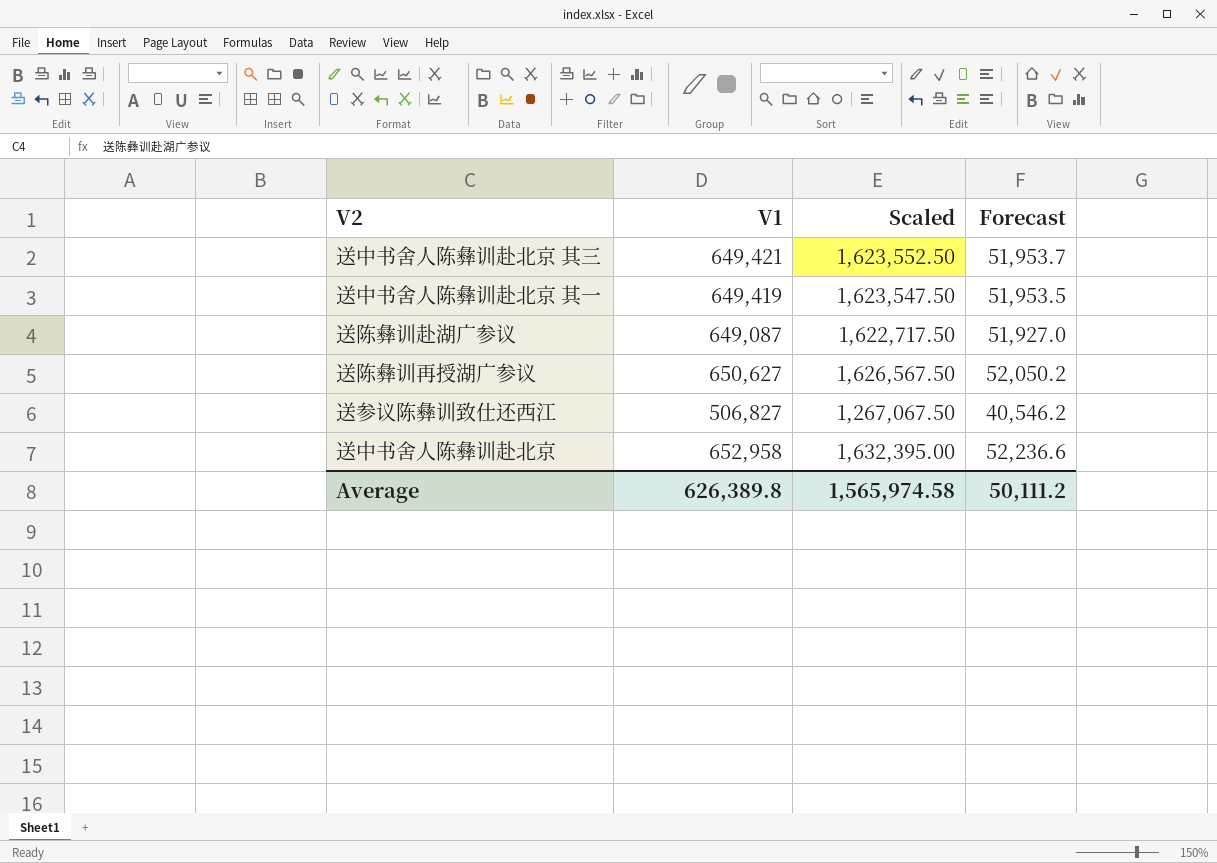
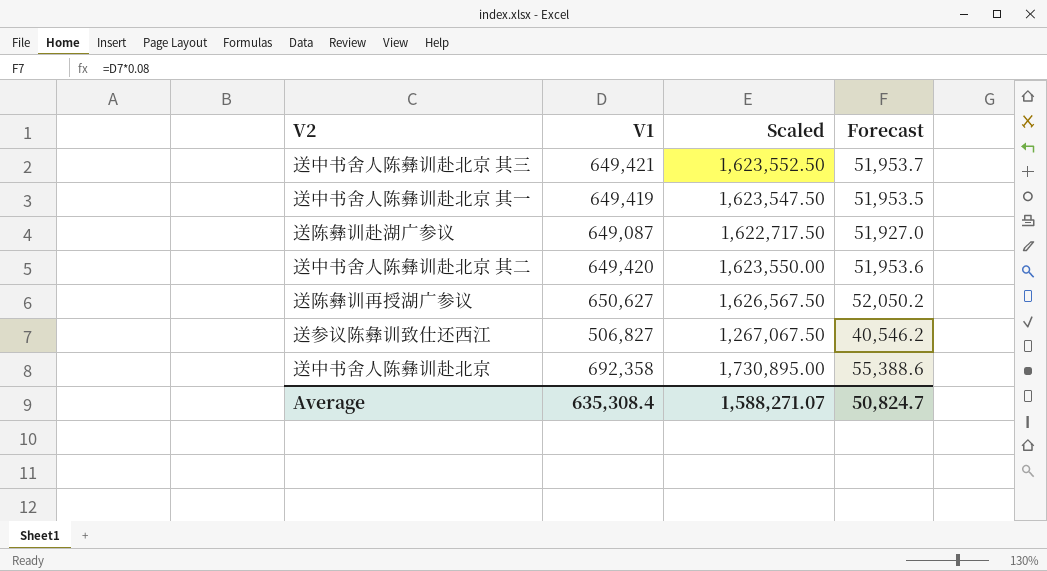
row 送中书舍人陈彝训赴北京 其二: none -> 649,420 | 1,623,550.00 | 51,953.6
送中书舍人陈彝训赴北京 | V1: 652,958 -> 692,358
送中书舍人陈彝训赴北京 | Scaled: 1,632,395.00 -> 1,730,895.00
送中书舍人陈彝训赴北京 | Forecast: 52,236.6 -> 55,388.6
Average | V1: 626,389.8 -> 635,308.4
Average | Scaled: 1,565,974.58 -> 1,588,271.07
Average | Forecast: 50,111.2 -> 50,824.7

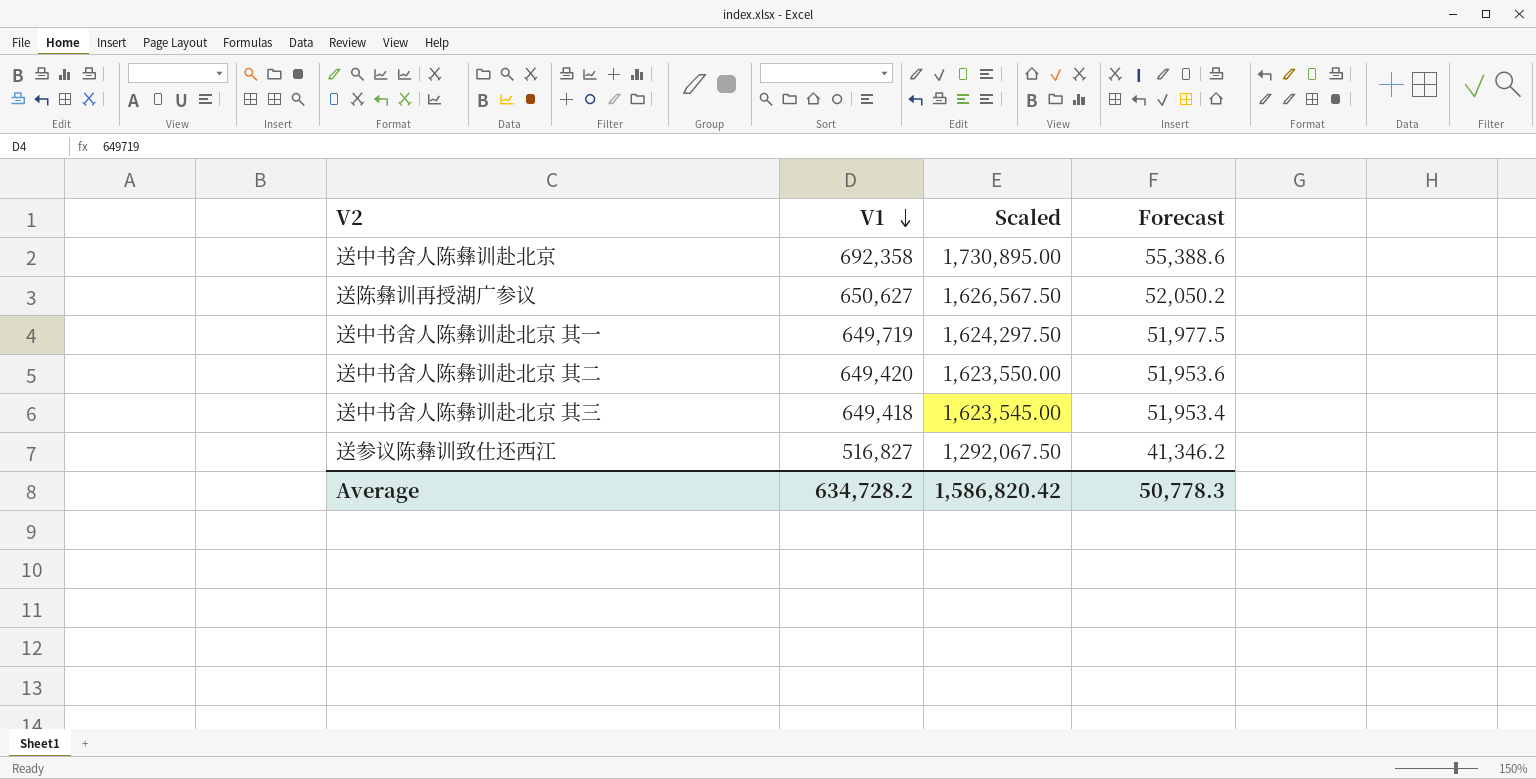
row order: none -> V1 descending
row 送陈彝训赴湖广参议: 649,087 | 1,622,717.50 | 51,927.0 -> none
送中书舍人陈彝训赴北京 其一 | V1: 649,419 -> 649,719
送中书舍人陈彝训赴北京 其一 | Scaled: 1,623,547.50 -> 1,624,297.50
送中书舍人陈彝训赴北京 其一 | Forecast: 51,953.5 -> 51,977.5
送中书舍人陈彝训赴北京 其三 | V1: 649,421 -> 649,418
送中书舍人陈彝训赴北京 其三 | Scaled: 1,623,552.50 -> 1,623,545.00
送中书舍人陈彝训赴北京 其三 | Forecast: 51,953.7 -> 51,953.4
送参议陈彝训致仕还西江 | V1: 506,827 -> 516,827
送参议陈彝训致仕还西江 | Scaled: 1,267,067.50 -> 1,292,067.50
送参议陈彝训致仕还西江 | Forecast: 40,546.2 -> 41,346.2
Average | V1: 635,308.4 -> 634,728.2
Average | Scaled: 1,588,271.07 -> 1,586,820.42
Average | Forecast: 50,824.7 -> 50,778.3

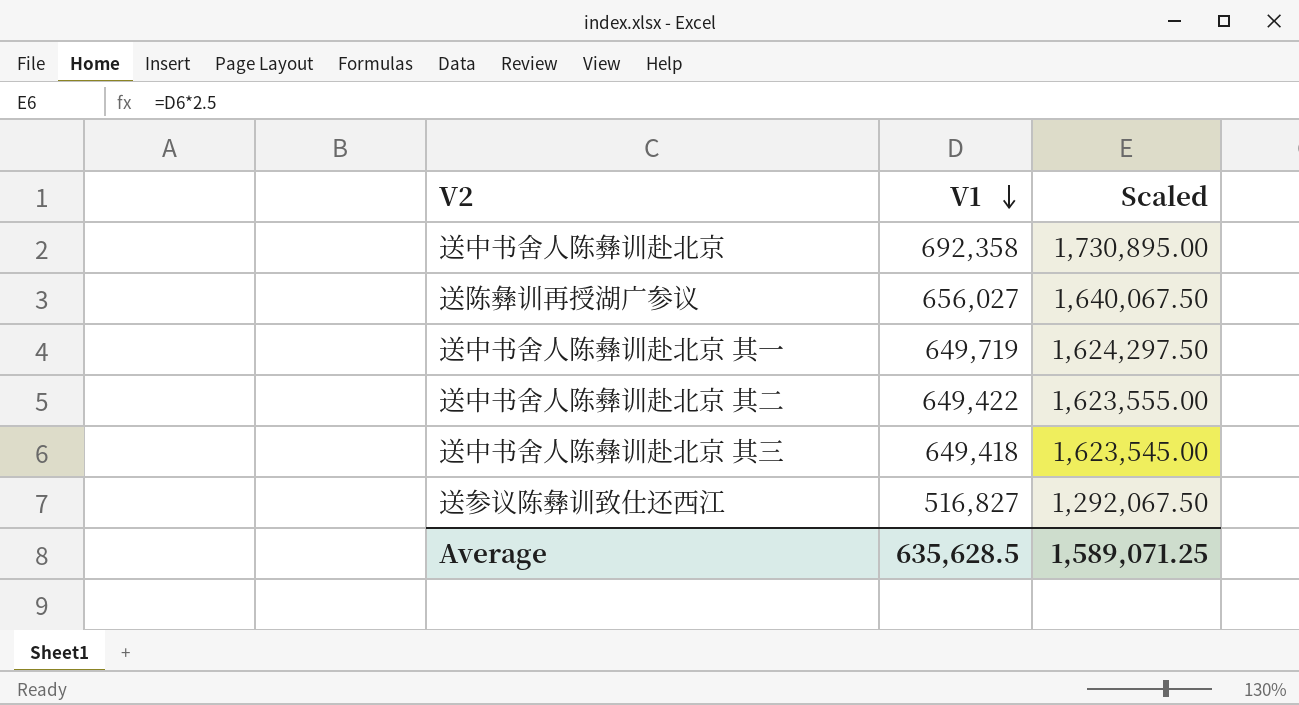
column Forecast | formula: [V1] * 0.08 -> none
送陈彝训再授湖广参议 | V1: 650,627 -> 656,027
送陈彝训再授湖广参议 | Scaled: 1,626,567.50 -> 1,640,067.50
送中书舍人陈彝训赴北京 其二 | V1: 649,420 -> 649,422
送中书舍人陈彝训赴北京 其二 | Scaled: 1,623,550.00 -> 1,623,555.00
Average | V1: 634,728.2 -> 635,628.5
Average | Scaled: 1,586,820.42 -> 1,589,071.25

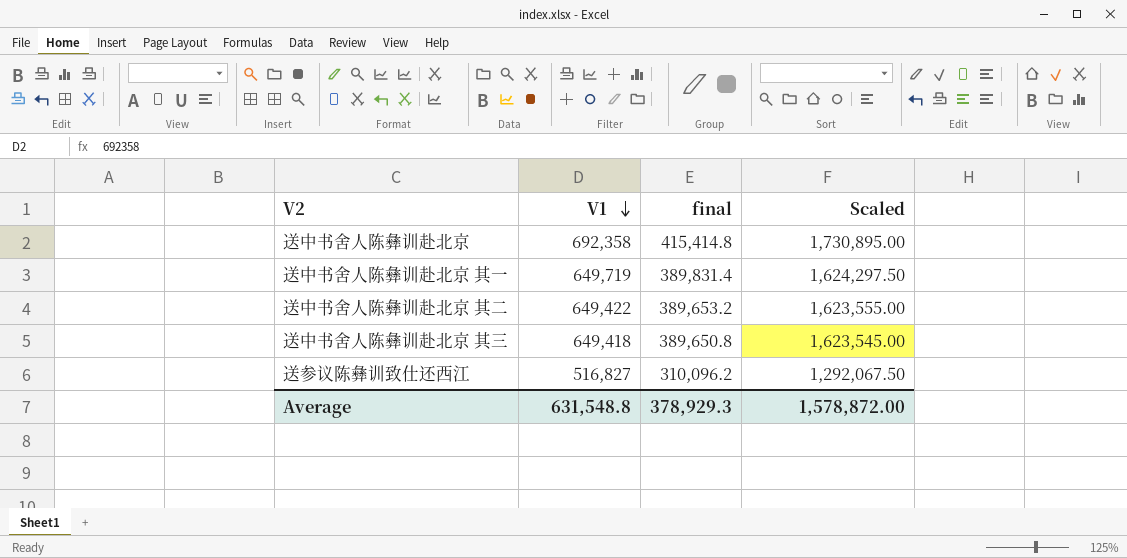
column final | formula: none -> [V1] * 0.6
row 送陈彝训再授湖广参议: 656,027 | 1,640,067.50 -> none
Average | V1: 635,628.5 -> 631,548.8
Average | Scaled: 1,589,071.25 -> 1,578,872.00

